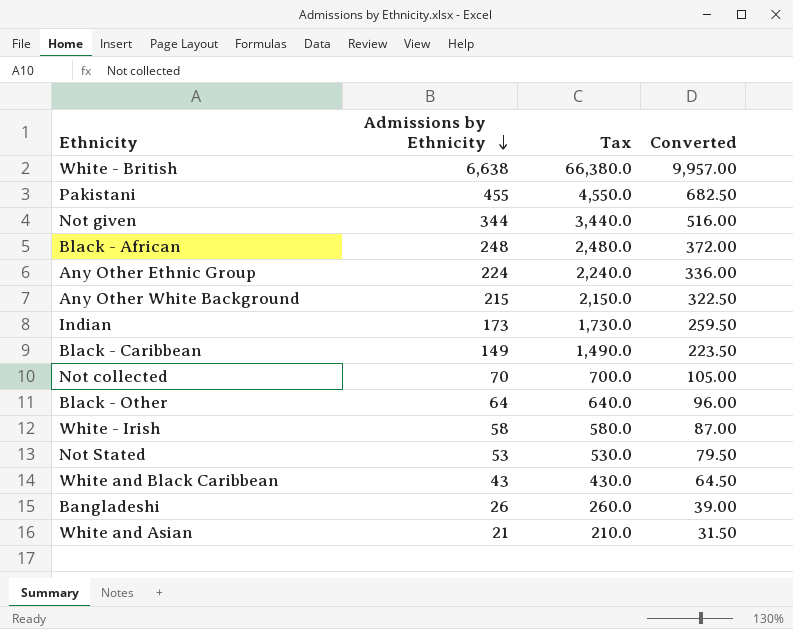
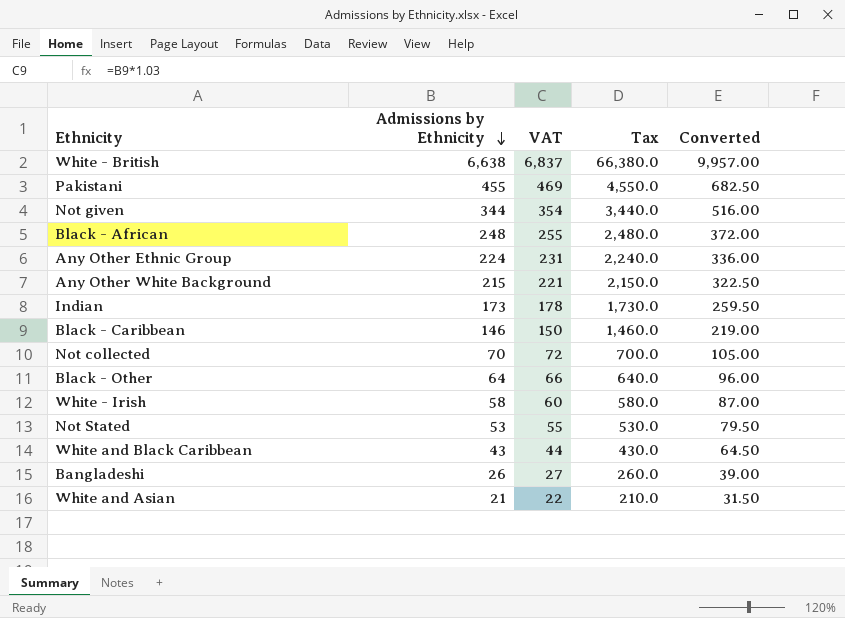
column VAT | formula: none -> [Admissions by Ethnicity] * 1.03
Black - Caribbean | Admissions by Ethnicity: 149 -> 146
Black - Caribbean | Tax: 1,490.0 -> 1,460.0
Black - Caribbean | Converted: 223.50 -> 219.00

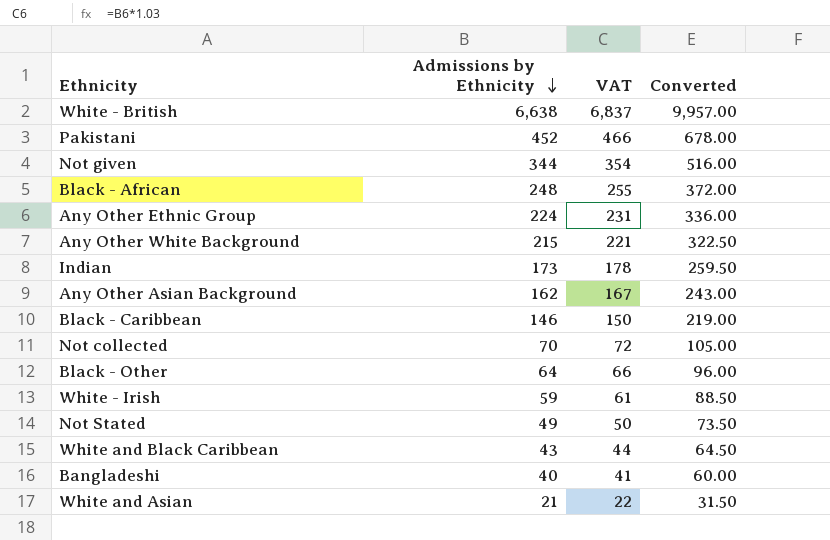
column Tax | formula: [Admissions by Ethnicity] * 10 -> none
Pakistani | Admissions by Ethnicity: 455 -> 452
Pakistani | VAT: 469 -> 466
Pakistani | Converted: 682.50 -> 678.00
row Any Other Asian Background: none -> 162 | 167 | 243.00
White - Irish | Admissions by Ethnicity: 58 -> 59
White - Irish | VAT: 60 -> 61
White - Irish | Converted: 87.00 -> 88.50
Not Stated | Admissions by Ethnicity: 53 -> 49
Not Stated | VAT: 55 -> 50
Not Stated | Converted: 79.50 -> 73.50
Bangladeshi | Admissions by Ethnicity: 26 -> 40
Bangladeshi | VAT: 27 -> 41
Bangladeshi | Converted: 39.00 -> 60.00

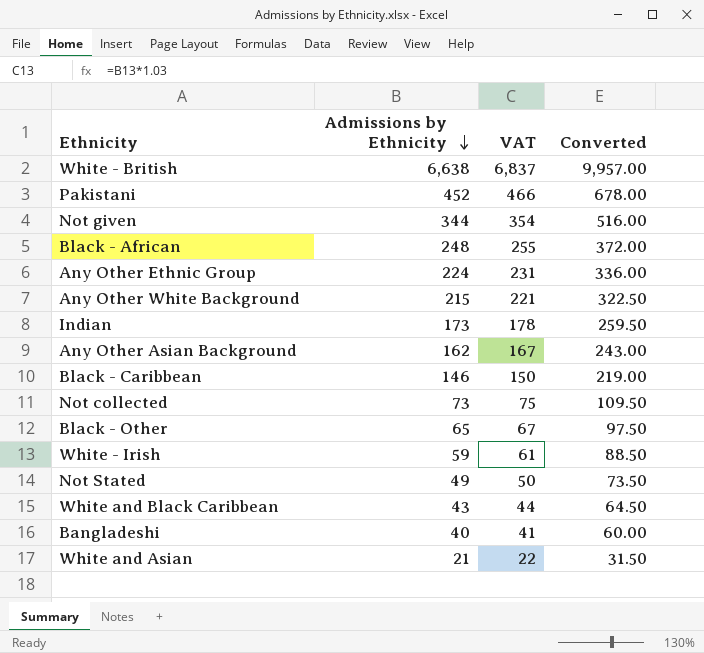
Not collected | Admissions by Ethnicity: 70 -> 73
Not collected | VAT: 72 -> 75
Not collected | Converted: 105.00 -> 109.50
Black - Other | Admissions by Ethnicity: 64 -> 65
Black - Other | VAT: 66 -> 67
Black - Other | Converted: 96.00 -> 97.50

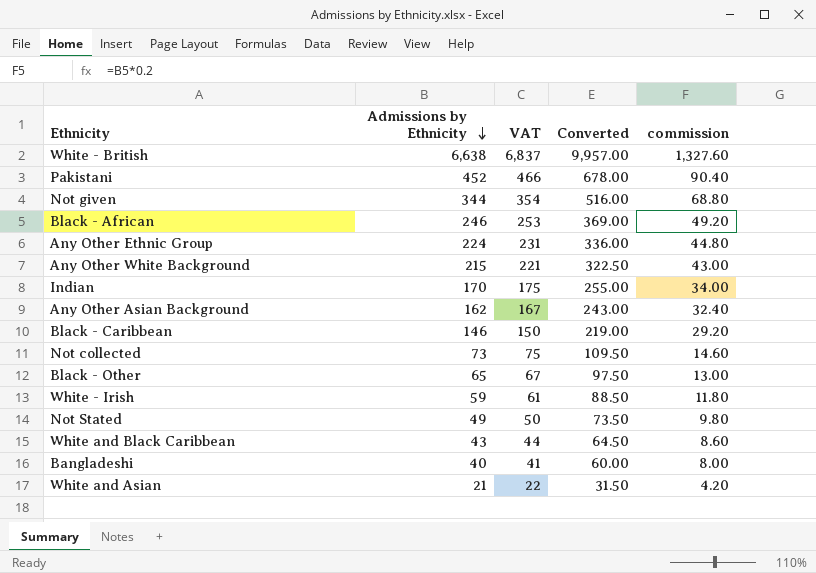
column commission | formula: none -> [Admissions by Ethnicity] * 0.2
Black - African | Admissions by Ethnicity: 248 -> 246
Black - African | VAT: 255 -> 253
Black - African | Converted: 372.00 -> 369.00
Indian | Admissions by Ethnicity: 173 -> 170
Indian | VAT: 178 -> 175
Indian | Converted: 259.50 -> 255.00

